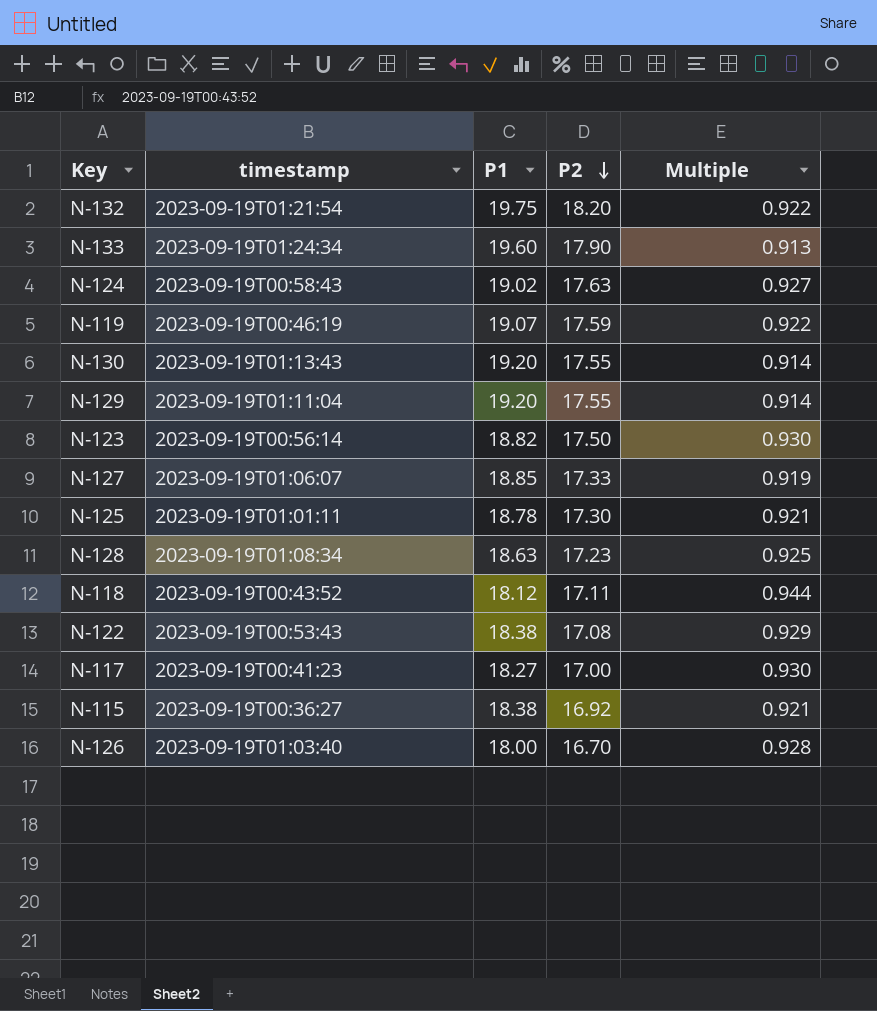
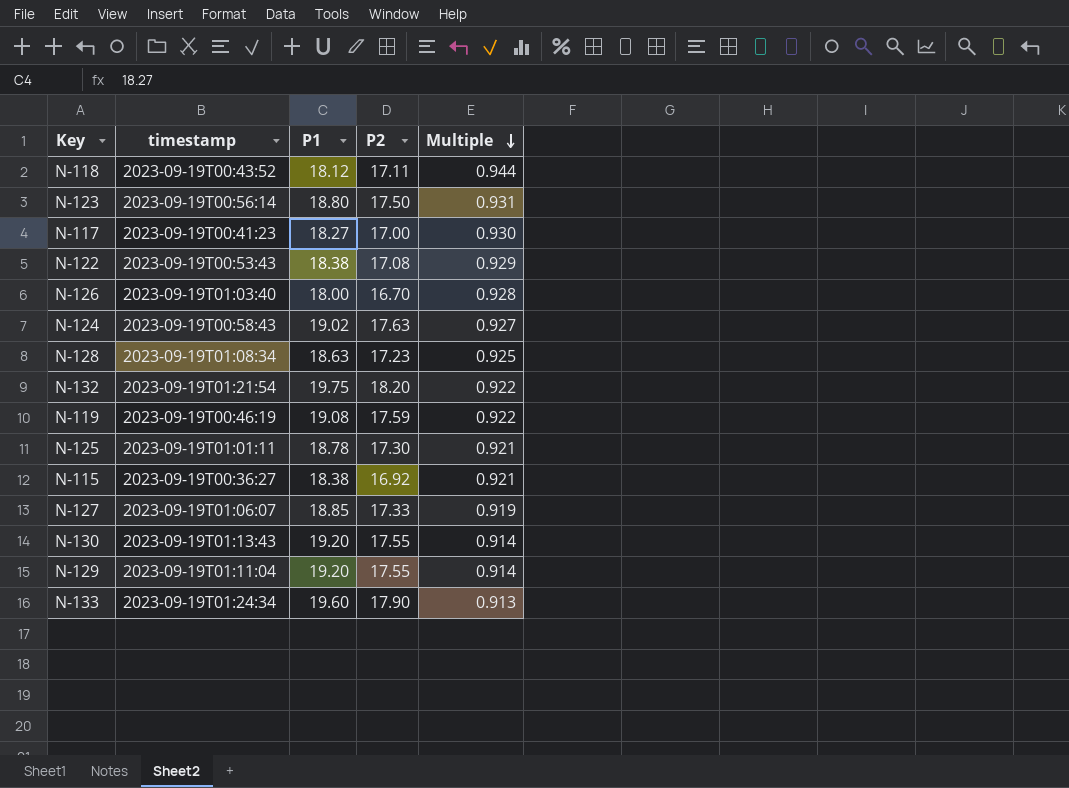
row order: P2 descending -> Multiple descending
N-123 | P1: 18.82 -> 18.80
N-123 | Multiple: 0.930 -> 0.931
N-119 | P1: 19.07 -> 19.08

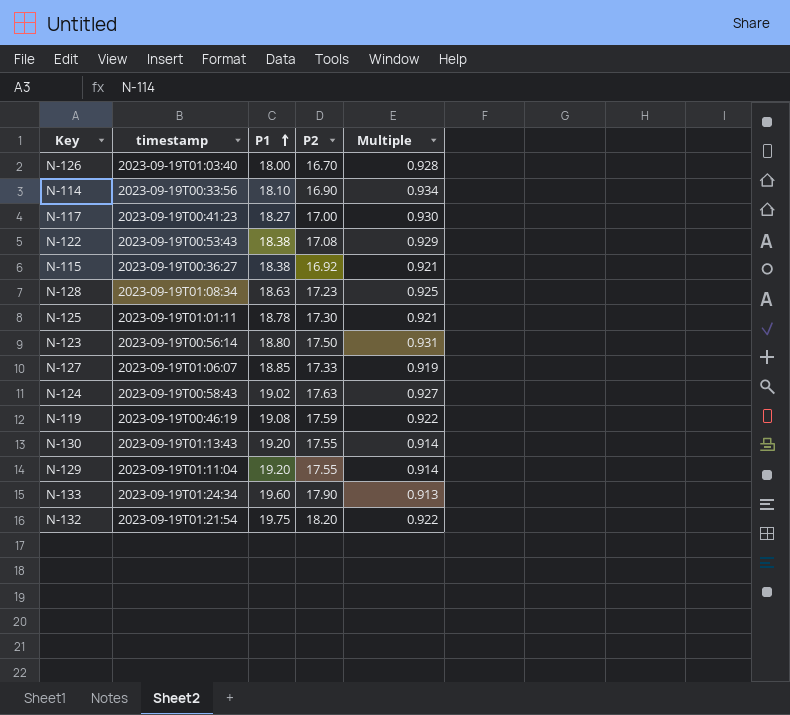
row order: Multiple descending -> P1 ascending
row N-118: 2023-09-19T00:43:52 | 18.12 | 17.11 | 0.944 -> none
row N-114: none -> 2023-09-19T00:33:56 | 18.10 | 16.90 | 0.934

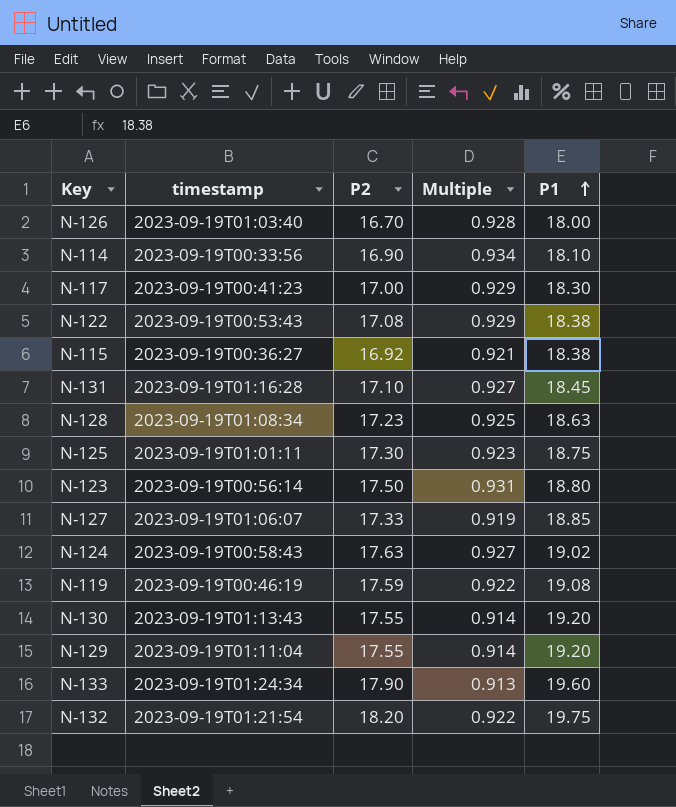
column P1 | position: 3 -> 5
N-117 | Multiple: 0.930 -> 0.929
N-117 | P1: 18.27 -> 18.30
row N-131: none -> 2023-09-19T01:16:28 | 17.10 | 0.927 | 18.45
N-125 | Multiple: 0.921 -> 0.923
N-125 | P1: 18.78 -> 18.75

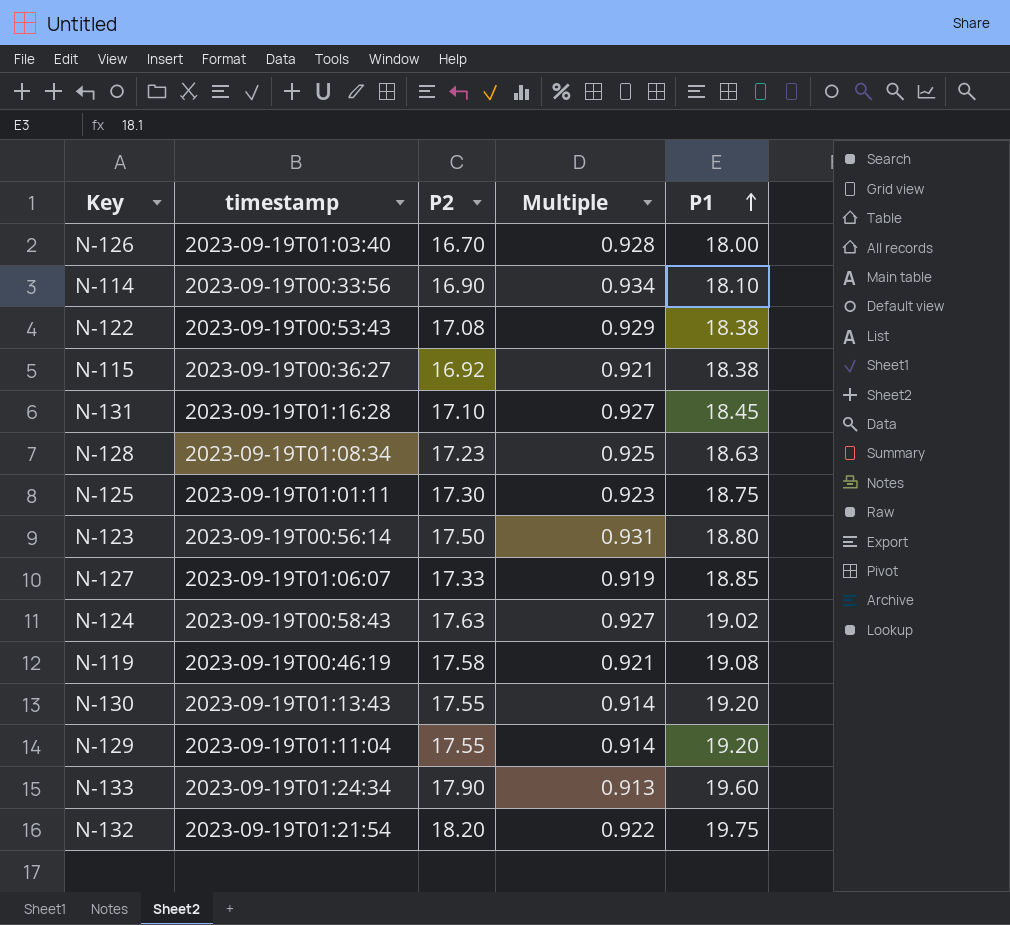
row N-117: 2023-09-19T00:41:23 | 17.00 | 0.929 | 18.30 -> none
N-119 | P2: 17.59 -> 17.58
N-119 | Multiple: 0.922 -> 0.921

